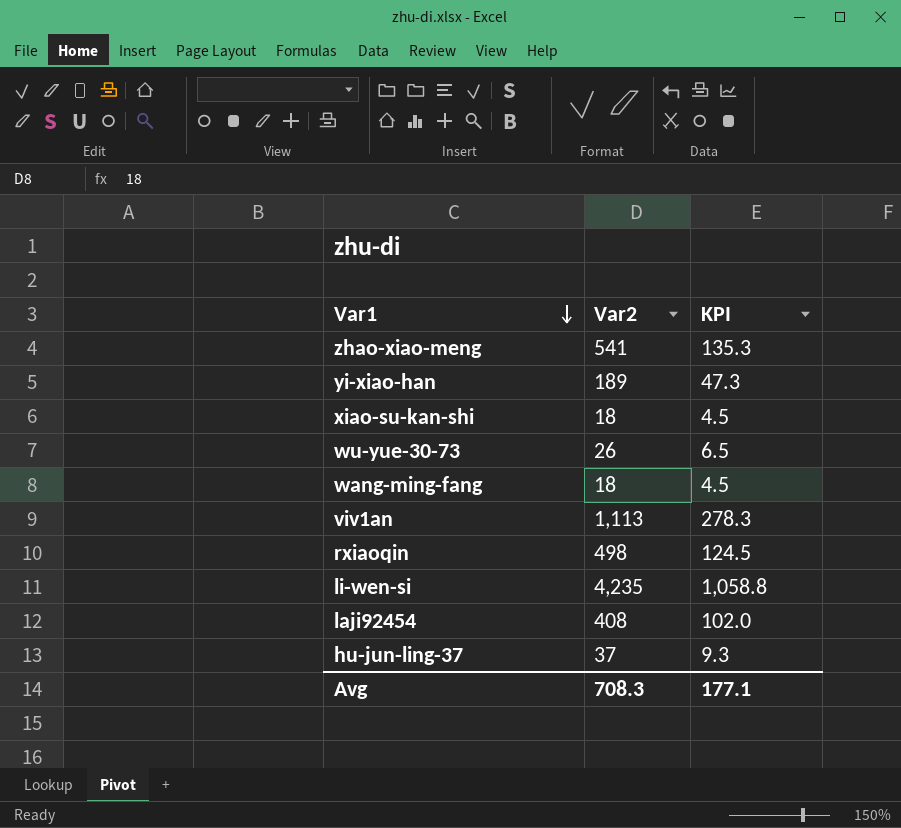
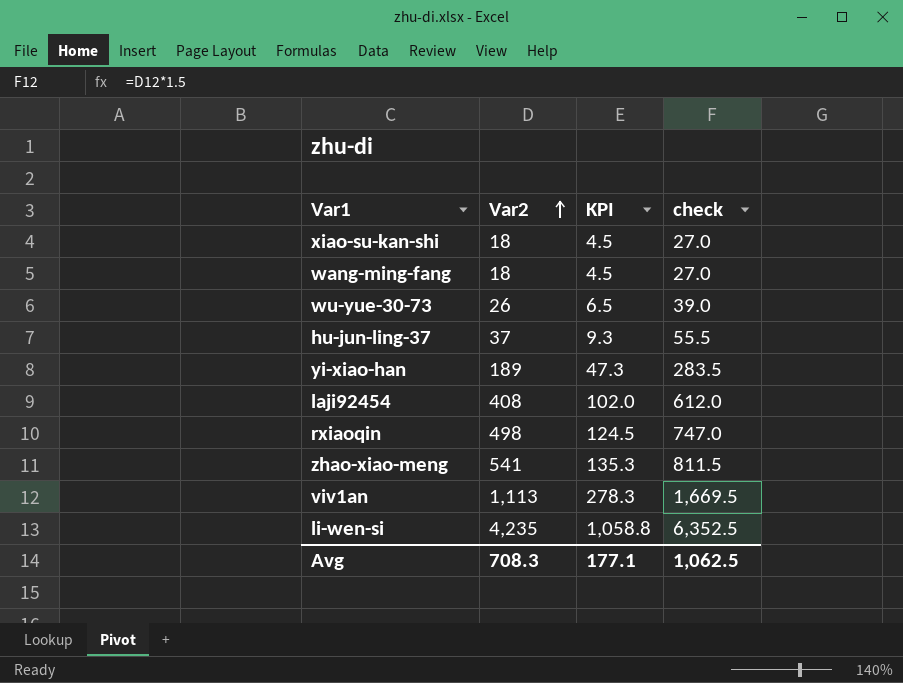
row order: Var1 descending -> Var2 ascending
column check | formula: none -> [Var2] * 1.5

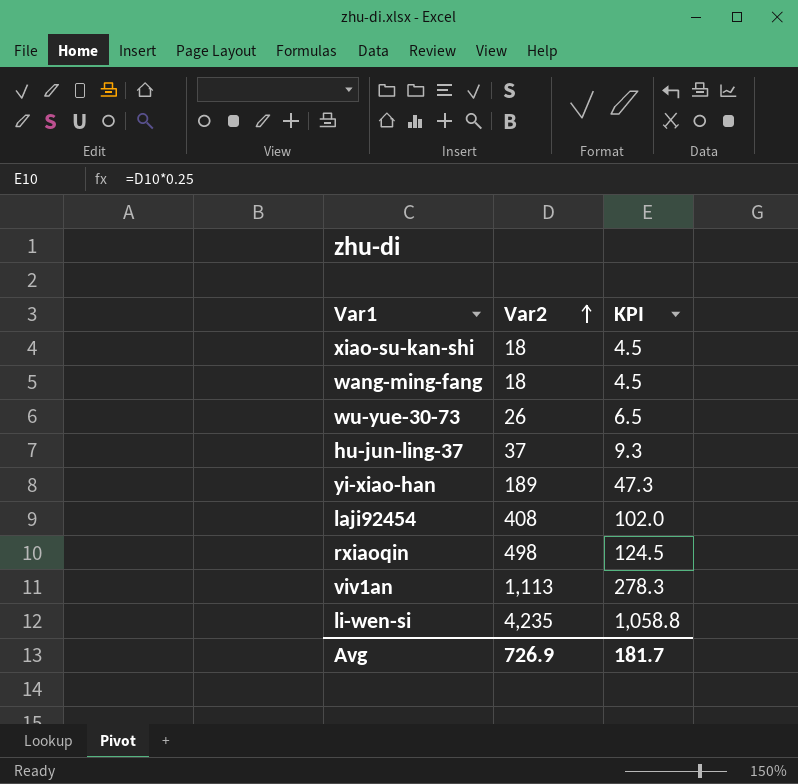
column check | formula: [Var2] * 1.5 -> none
row zhao-xiao-meng: 541 | 135.3 | 811.5 -> none
Avg | Var2: 708.3 -> 726.9
Avg | KPI: 177.1 -> 181.7

